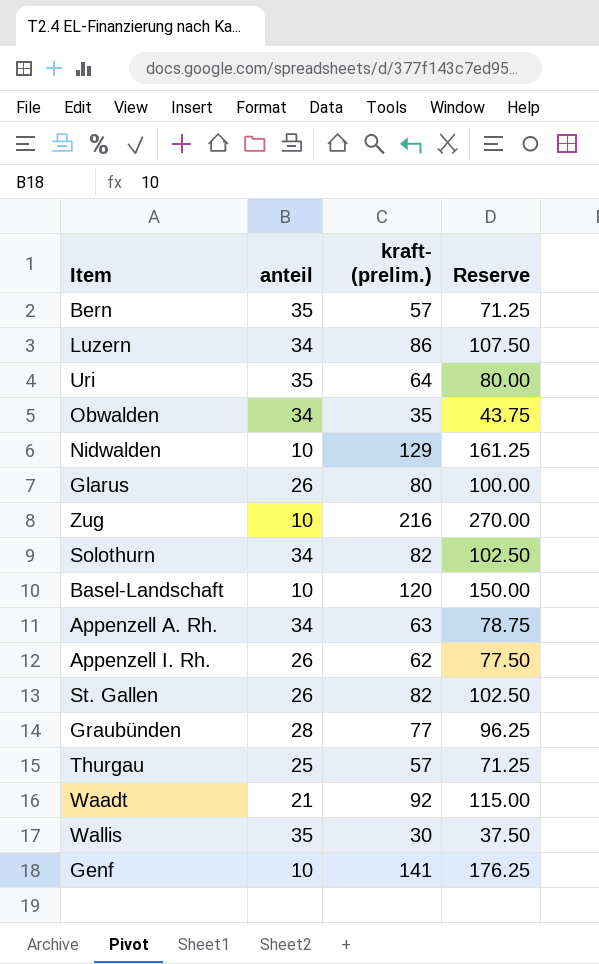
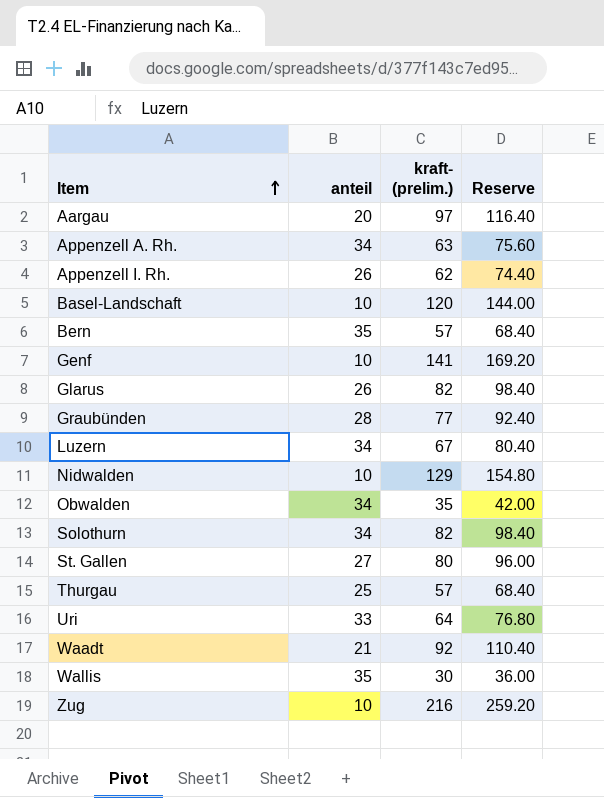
row order: none -> Item ascending
column Reserve | formula: [kraft- (prelim.)] * 1.25 -> [kraft- (prelim.)] * 1.2
row Aargau: none -> 20 | 97 | 116.40
Glarus | kraft- (prelim.): 80 -> 82
Luzern | kraft- (prelim.): 86 -> 67
St. Gallen | anteil: 26 -> 27
St. Gallen | kraft- (prelim.): 82 -> 80
Uri | anteil: 35 -> 33

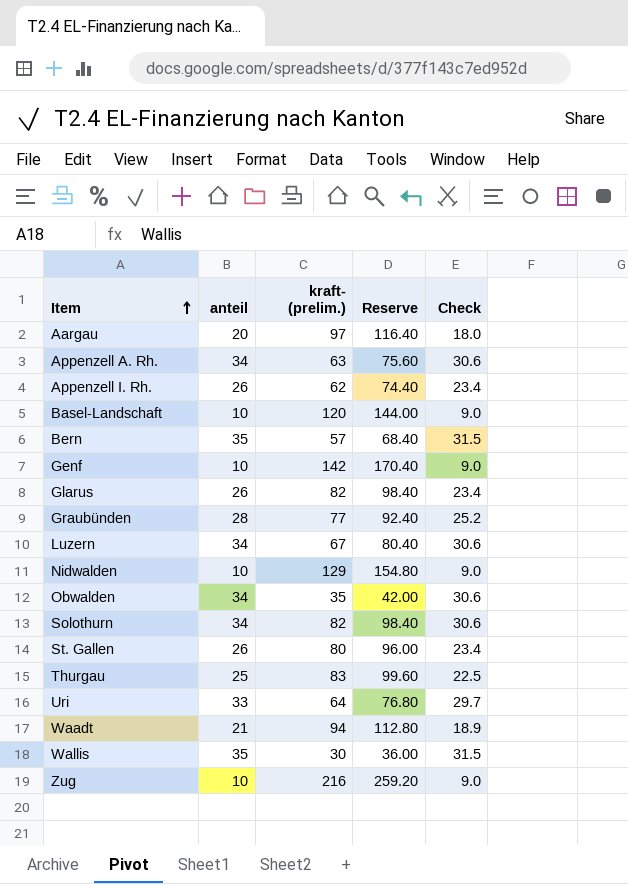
column Check | formula: none -> [anteil] * 0.9
Genf | kraft- (prelim.): 141 -> 142
Genf | Reserve: 169.20 -> 170.40
St. Gallen | anteil: 27 -> 26
Thurgau | kraft- (prelim.): 57 -> 83
Thurgau | Reserve: 68.40 -> 99.60
Waadt | kraft- (prelim.): 92 -> 94
Waadt | Reserve: 110.40 -> 112.80

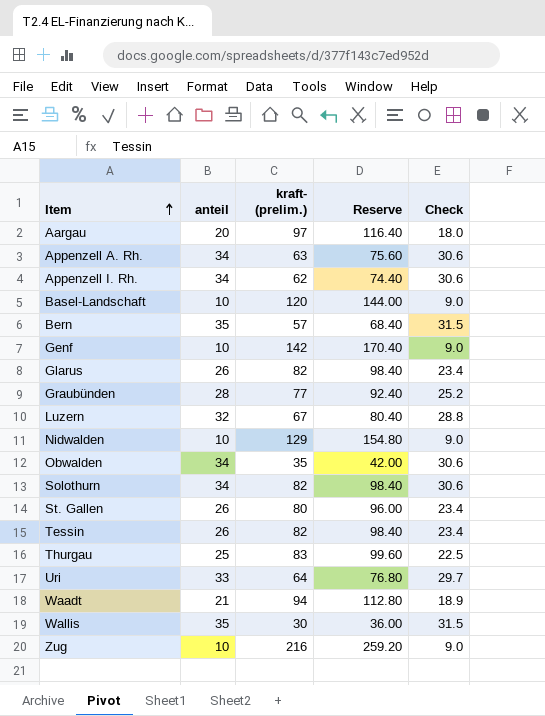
Appenzell I. Rh. | anteil: 26 -> 34
Appenzell I. Rh. | Check: 23.4 -> 30.6
Luzern | anteil: 34 -> 32
Luzern | Check: 30.6 -> 28.8
row Tessin: none -> 26 | 82 | 98.40 | 23.4

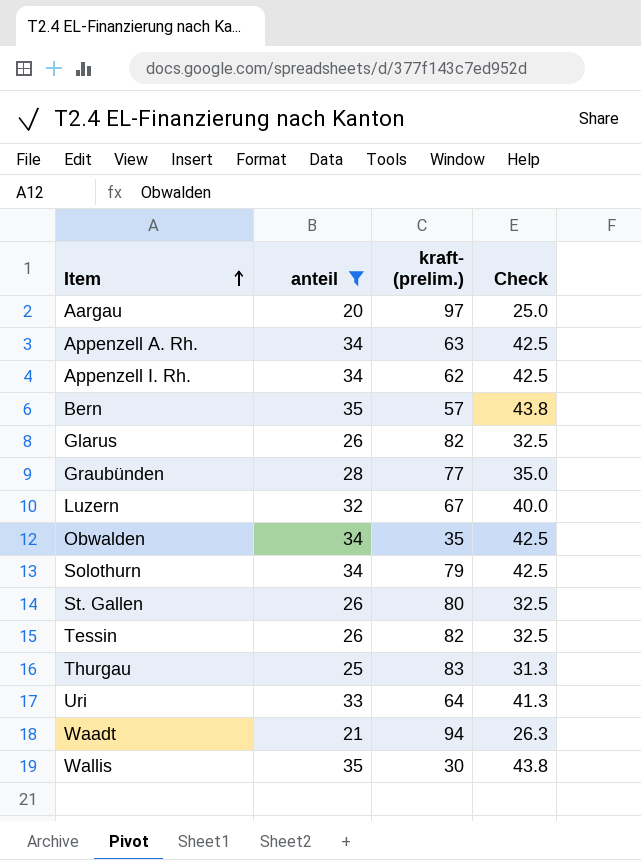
filter: none -> anteil != 10
column Reserve | formula: [kraft- (prelim.)] * 1.2 -> none
column Check | formula: [anteil] * 0.9 -> [anteil] * 1.25
Solothurn | kraft- (prelim.): 82 -> 79

